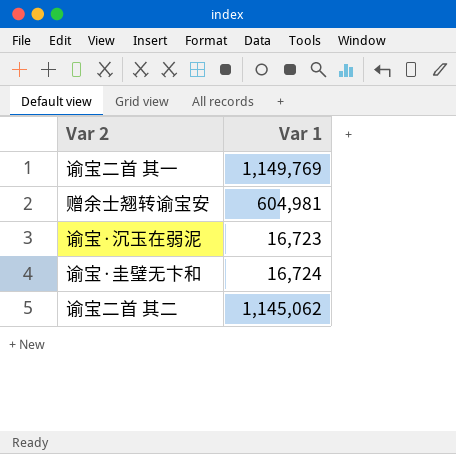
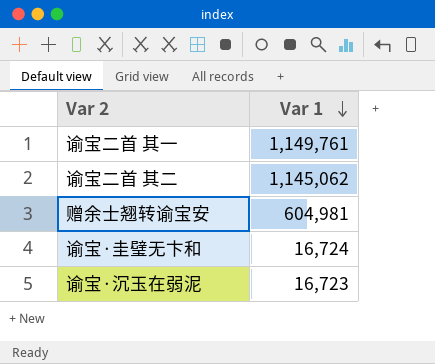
row order: none -> Var 1 descending
谕宝二首 其一 | Var 1: 1,149,769 -> 1,149,761

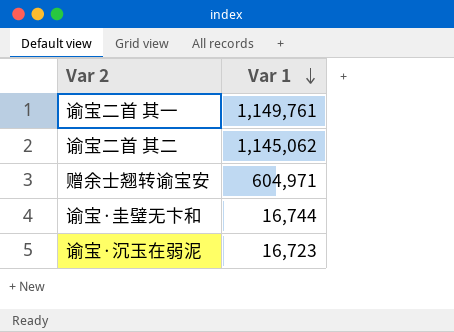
赠余士翘转谕宝安 | Var 1: 604,981 -> 604,971
谕宝·圭璧无卞和 | Var 1: 16,724 -> 16,744

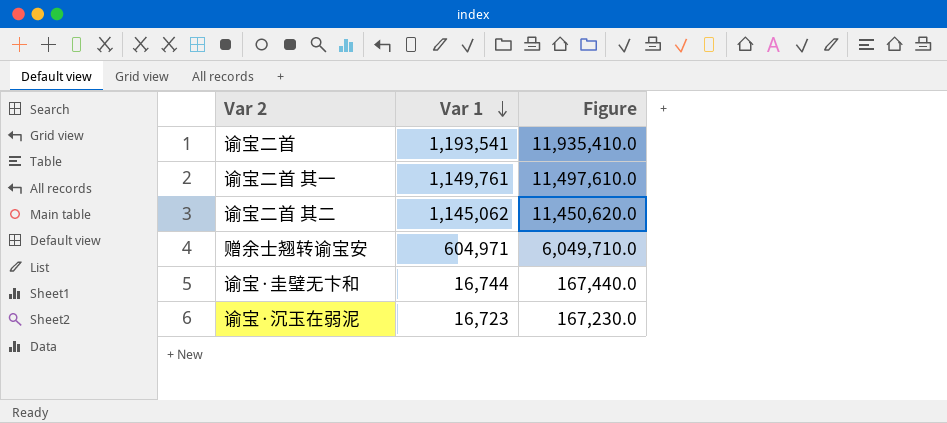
column Figure | formula: none -> [Var 1] * 10
row 谕宝二首: none -> 1,193,541 | 11,935,410.0

